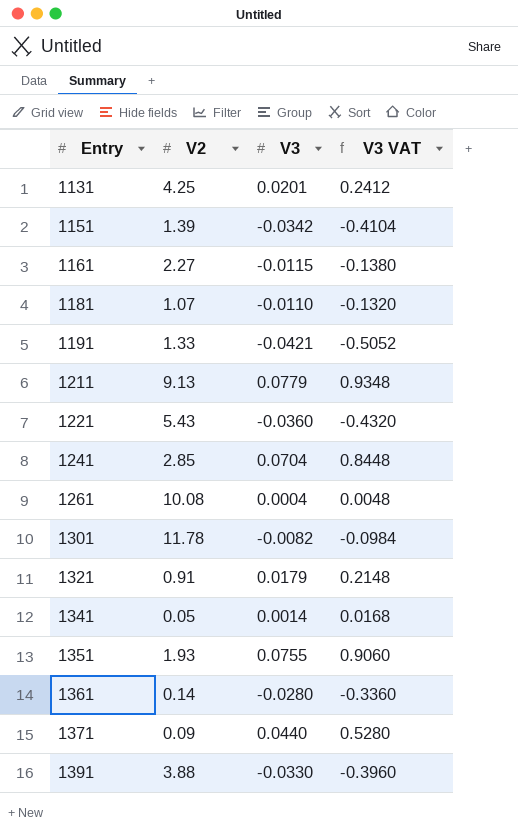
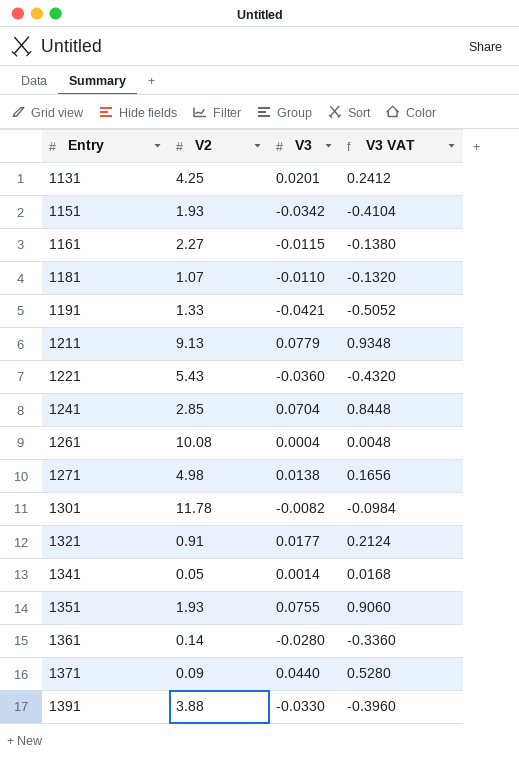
1151 | V2: 1.39 -> 1.93
row 1271: none -> 4.98 | 0.0138 | 0.1656
1321 | V3: 0.0179 -> 0.0177
1321 | V3 VAT: 0.2148 -> 0.2124

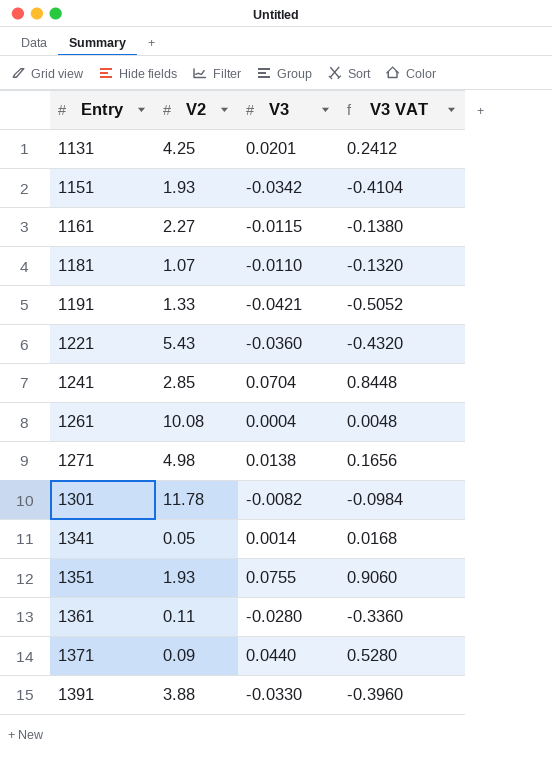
row 1211: 9.13 | 0.0779 | 0.9348 -> none
row 1321: 0.91 | 0.0177 | 0.2124 -> none
1361 | V2: 0.14 -> 0.11

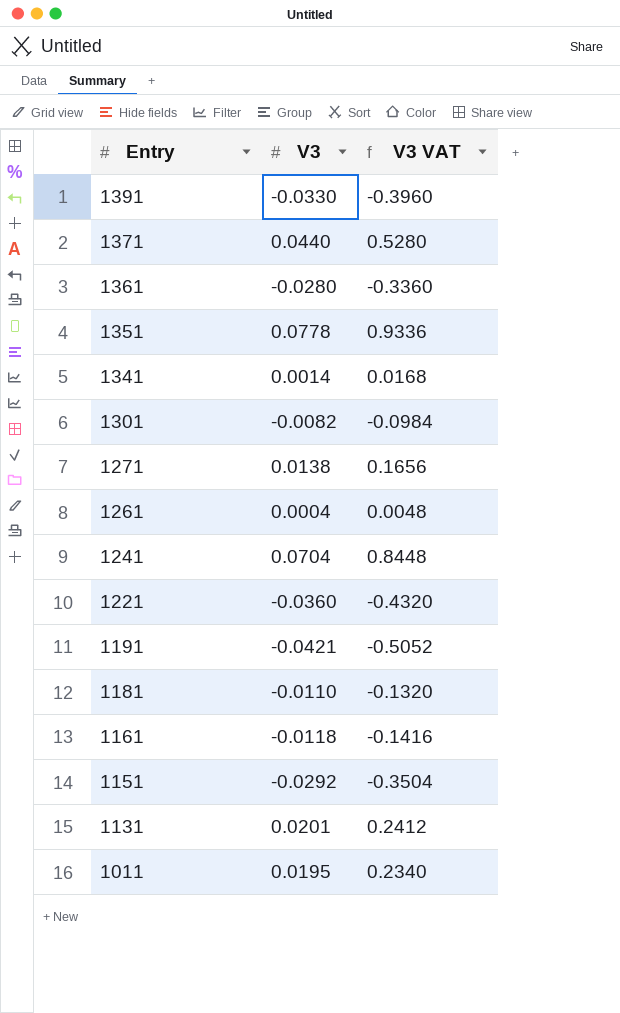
row order: Entry ascending -> Entry descending
column V2 | position: 2 -> none
1351 | V3: 0.0755 -> 0.0778
1351 | V3 VAT: 0.9060 -> 0.9336
1161 | V3: -0.0115 -> -0.0118
1161 | V3 VAT: -0.1380 -> -0.1416
1151 | V3: -0.0342 -> -0.0292
1151 | V3 VAT: -0.4104 -> -0.3504
row 1011: none -> 0.0195 | 0.2340

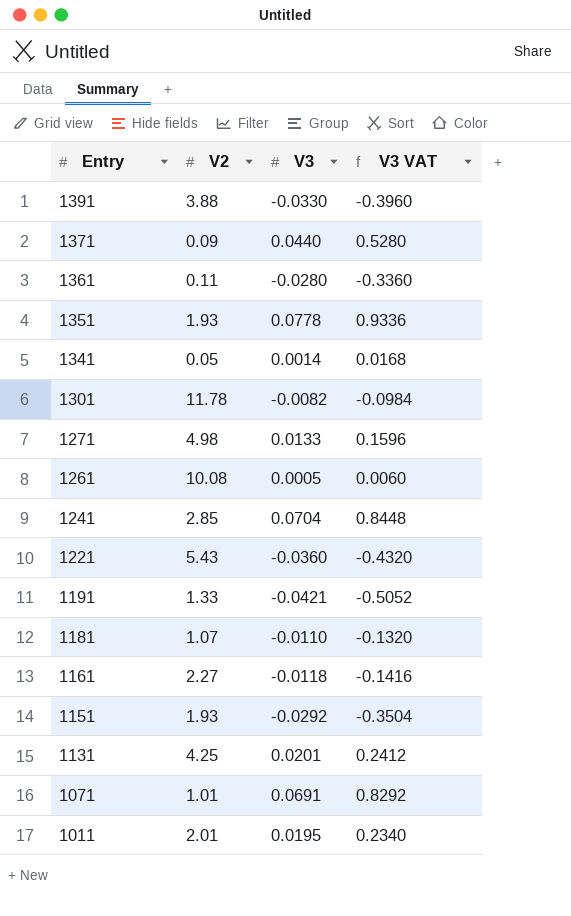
column V2 | position: none -> 2
1271 | V3: 0.0138 -> 0.0133
1271 | V3 VAT: 0.1656 -> 0.1596
1261 | V3: 0.0004 -> 0.0005
1261 | V3 VAT: 0.0048 -> 0.0060
row 1071: none -> 1.01 | 0.0691 | 0.8292

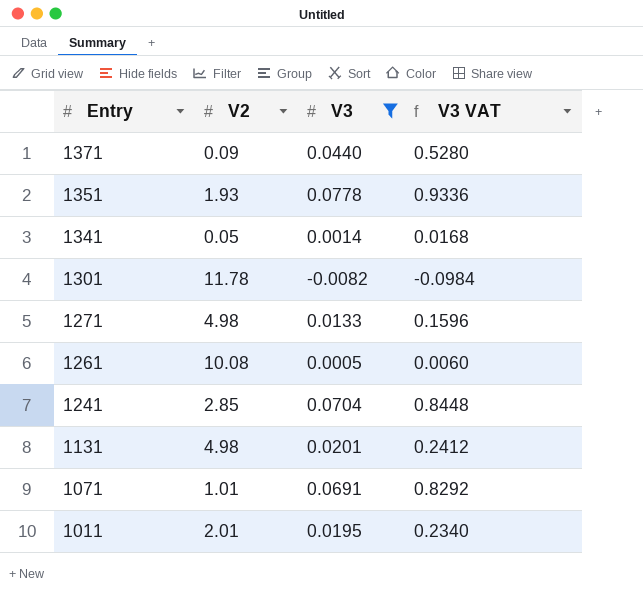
filter: none -> V3 >= -0.0082
1131 | V2: 4.25 -> 4.98

